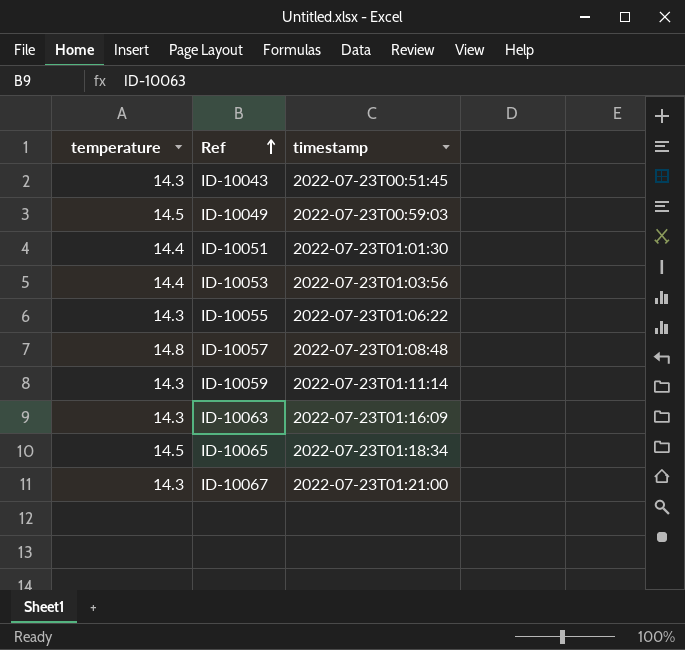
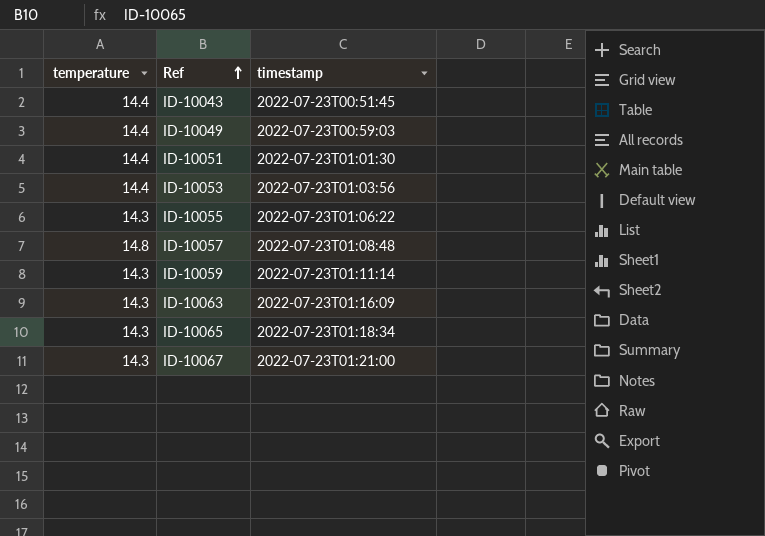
ID-10043 | temperature: 14.3 -> 14.4
ID-10049 | temperature: 14.5 -> 14.4
ID-10065 | temperature: 14.5 -> 14.3

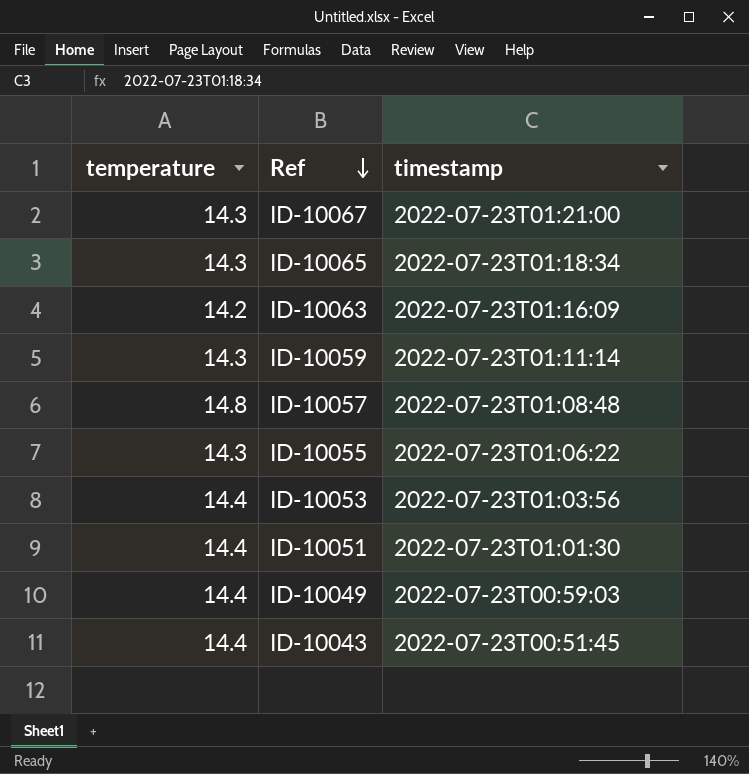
row order: Ref ascending -> Ref descending
ID-10063 | temperature: 14.3 -> 14.2

